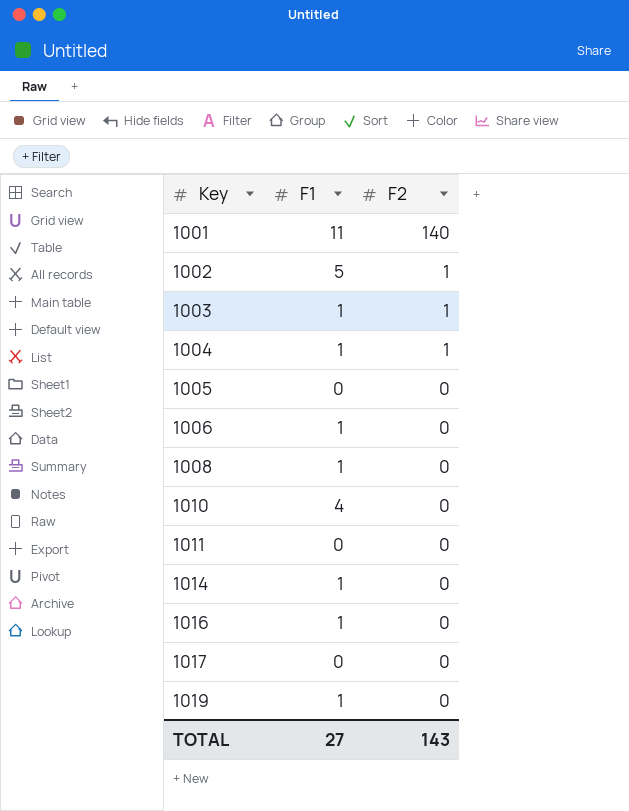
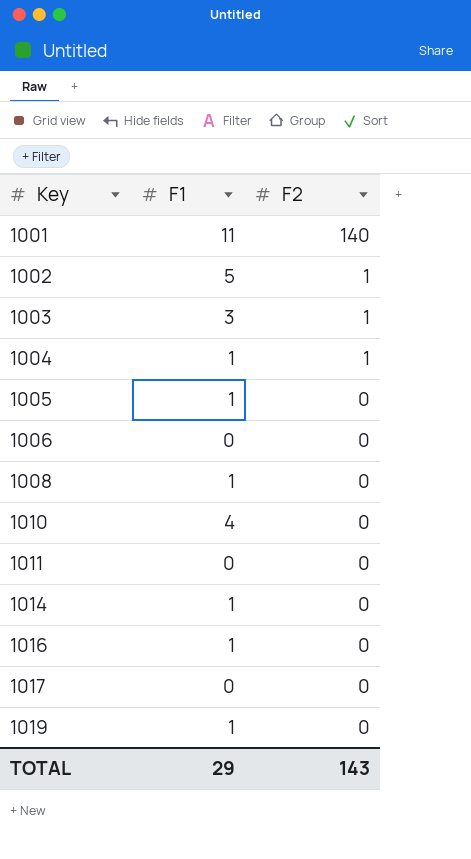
1003 | F1: 1 -> 3
1005 | F1: 0 -> 1
1006 | F1: 1 -> 0
TOTAL | F1: 27 -> 29

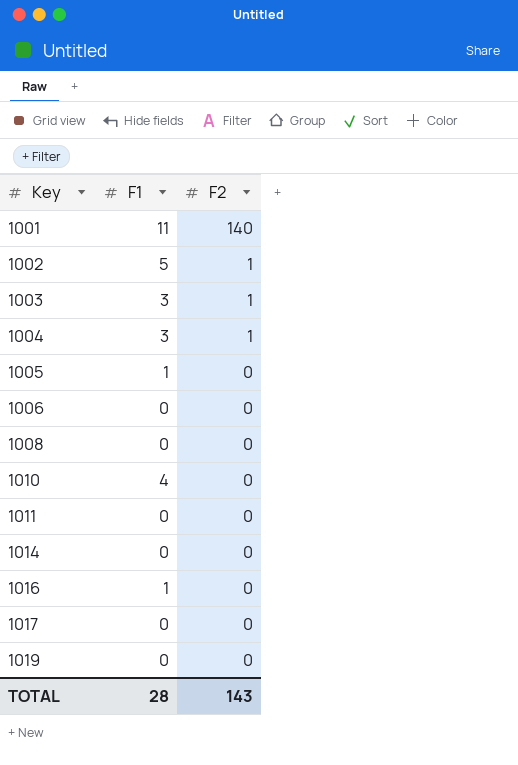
1004 | F1: 1 -> 3
1008 | F1: 1 -> 0
1014 | F1: 1 -> 0
1019 | F1: 1 -> 0
TOTAL | F1: 29 -> 28

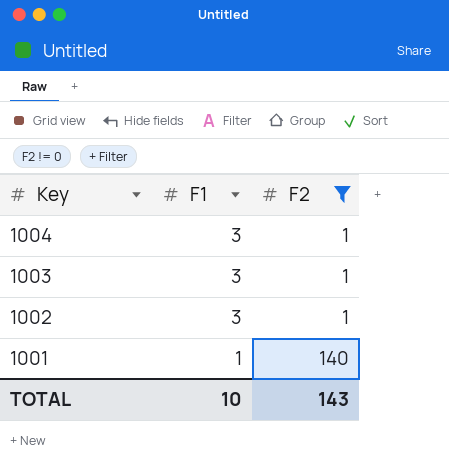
filter: none -> F2 != 0
row order: Key ascending -> Key descending
1002 | F1: 5 -> 3
1001 | F1: 11 -> 1
TOTAL | F1: 28 -> 10

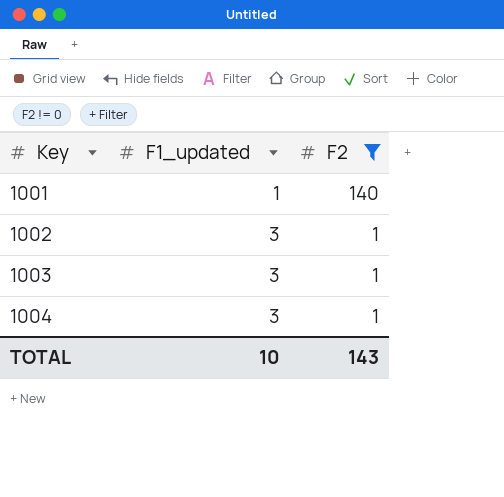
row order: Key descending -> Key ascending
column name: F1 -> F1_updated

